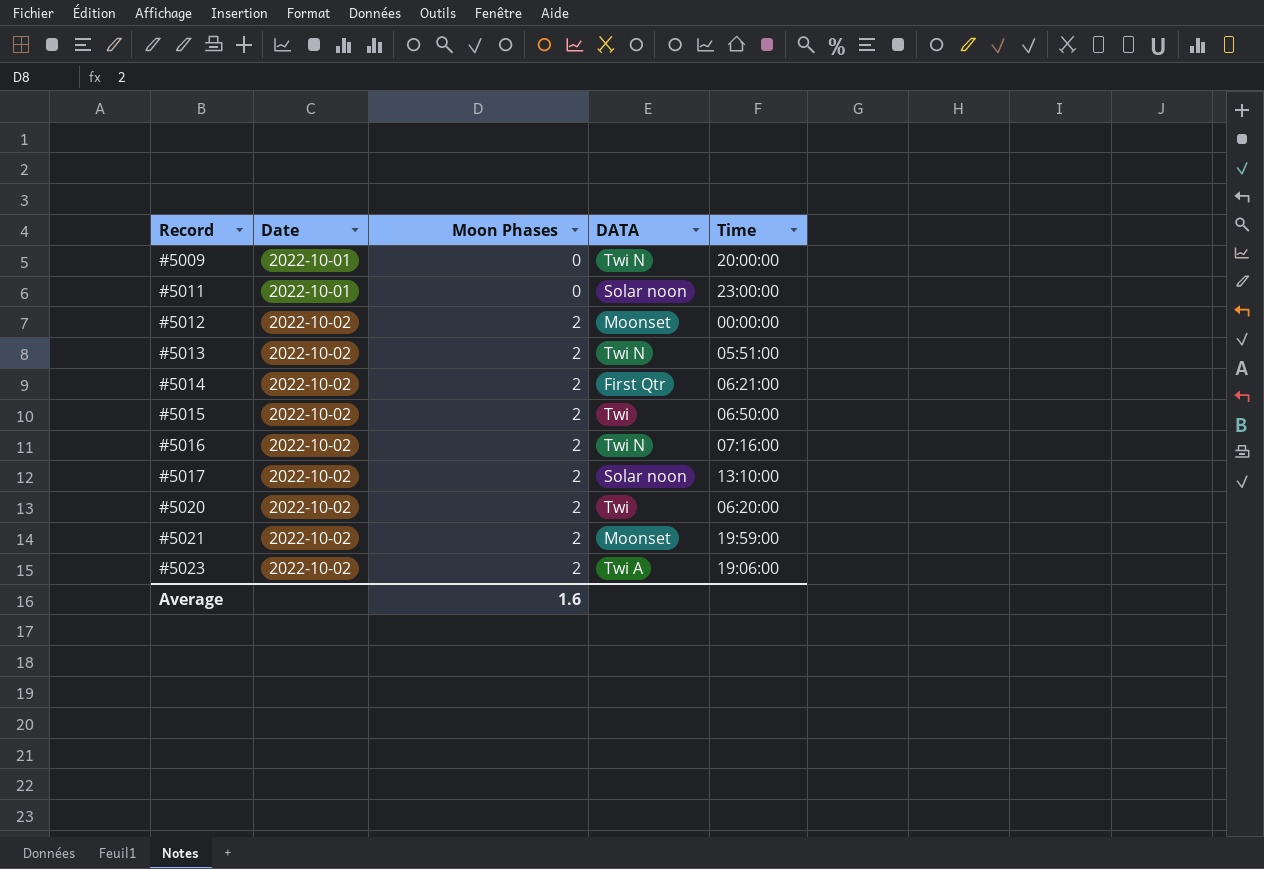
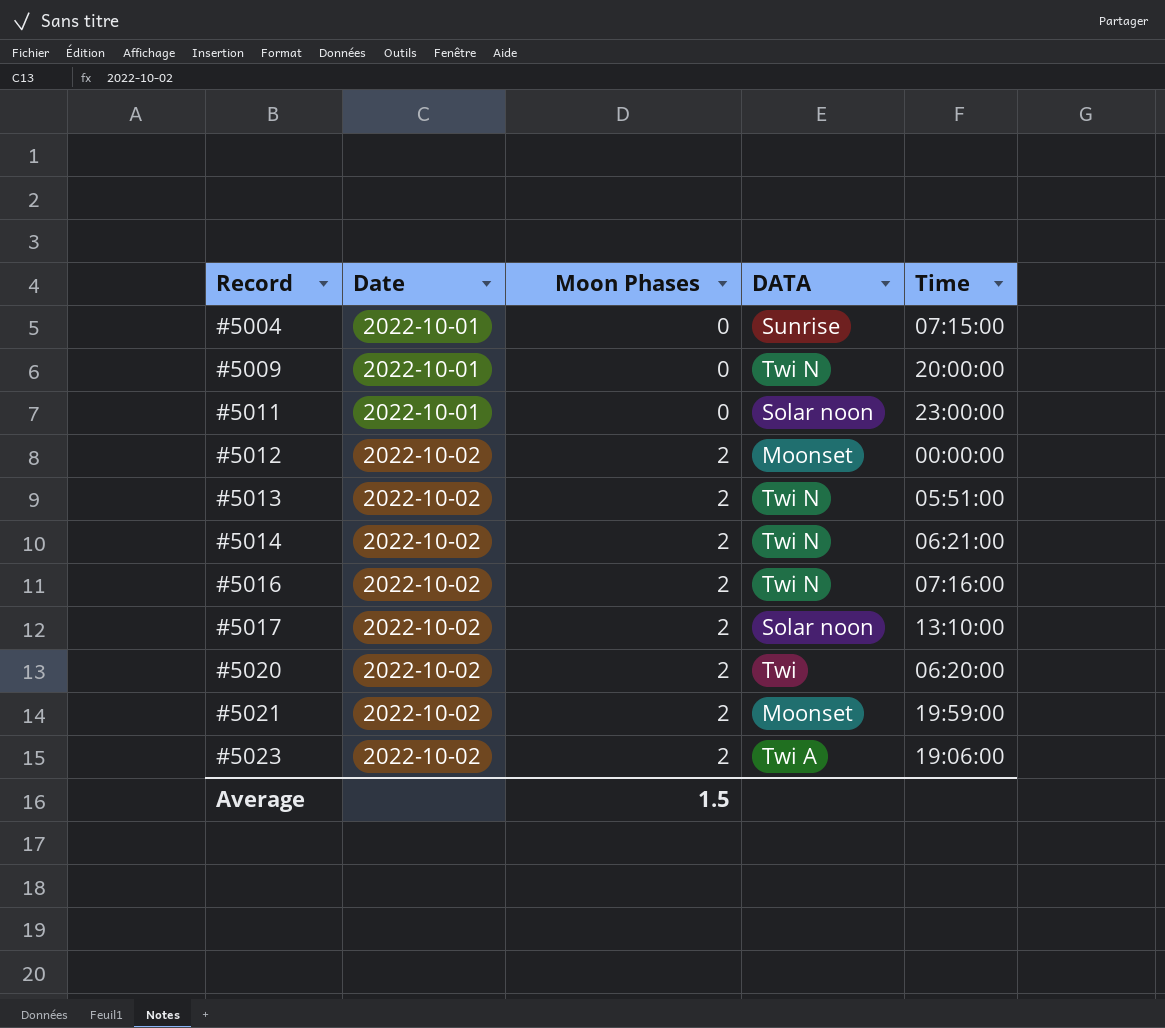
row #5015: 2022-10-02 | 2 | Twi | 06:50:00 -> none
row #5004: none -> 2022-10-01 | 0 | Sunrise | 07:15:00
#5014 | DATA: First Qtr -> Twi N
Average | Moon Phases: 1.6 -> 1.5

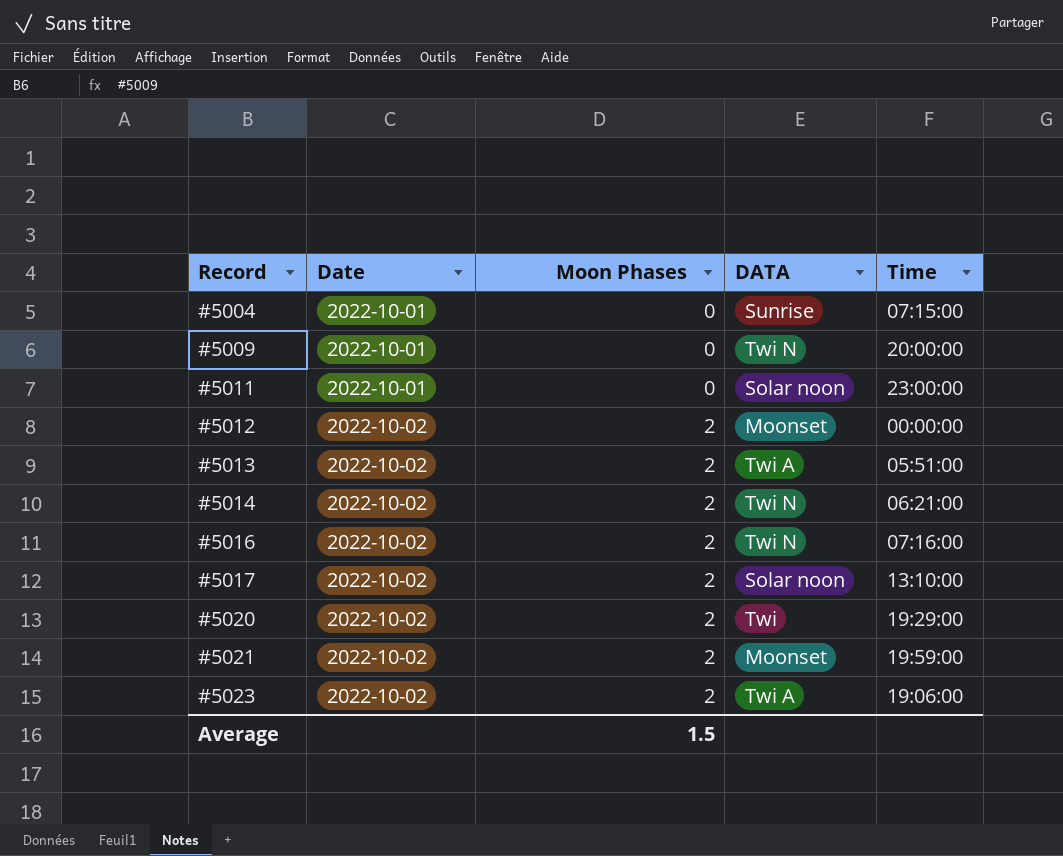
#5013 | DATA: Twi N -> Twi A
#5020 | Time: 06:20:00 -> 19:29:00

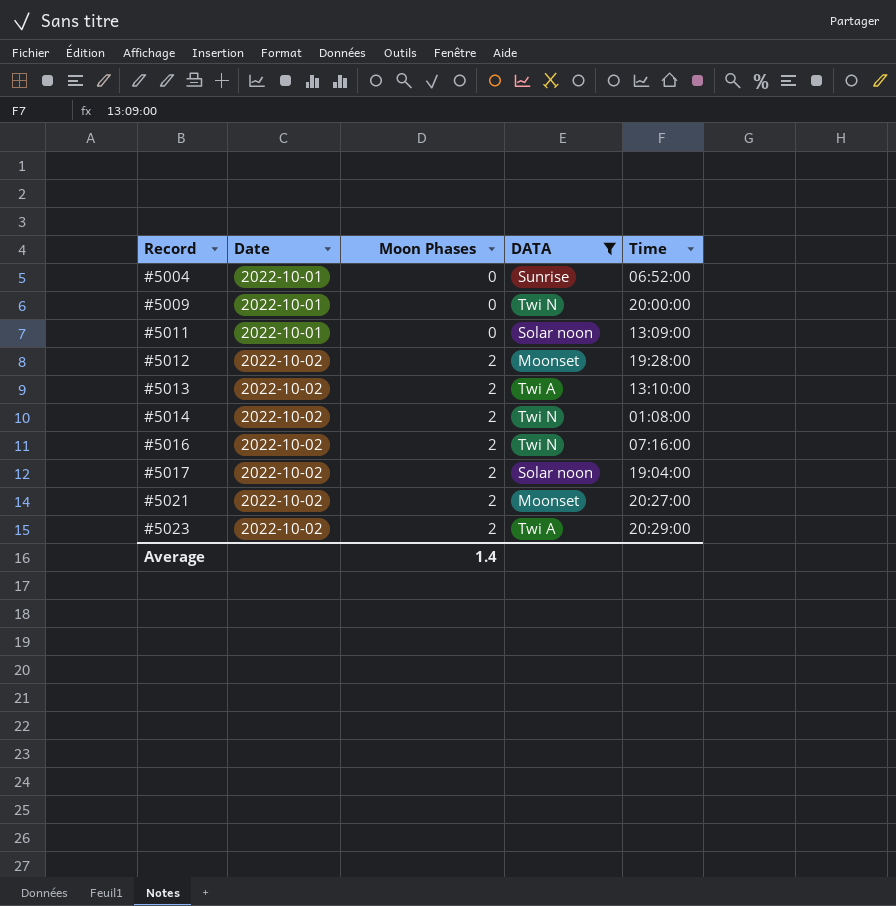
filter: none -> DATA != Twi
#5004 | Time: 07:15:00 -> 06:52:00
#5011 | Time: 23:00:00 -> 13:09:00
#5012 | Time: 00:00:00 -> 19:28:00
#5013 | Time: 05:51:00 -> 13:10:00
#5014 | Time: 06:21:00 -> 01:08:00
#5017 | Time: 13:10:00 -> 19:04:00
#5021 | Time: 19:59:00 -> 20:27:00
#5023 | Time: 19:06:00 -> 20:29:00
Average | Moon Phases: 1.5 -> 1.4

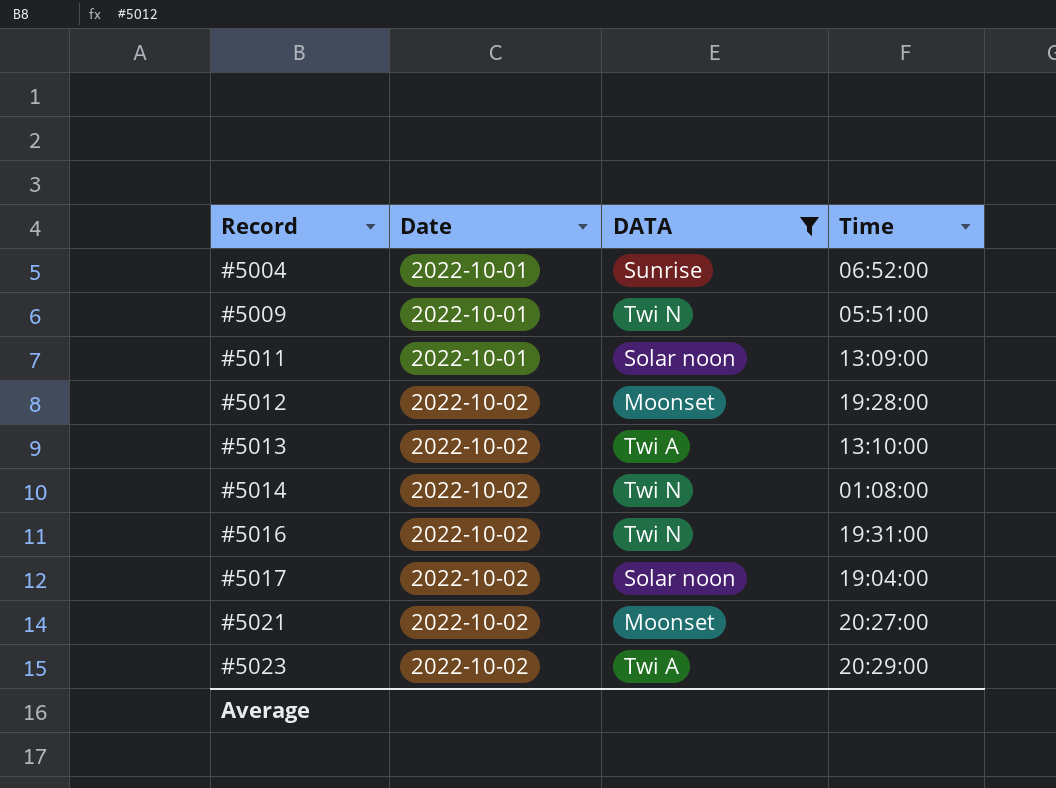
column Moon Phases | position: 3 -> none
#5009 | Time: 20:00:00 -> 05:51:00
#5016 | Time: 07:16:00 -> 19:31:00

